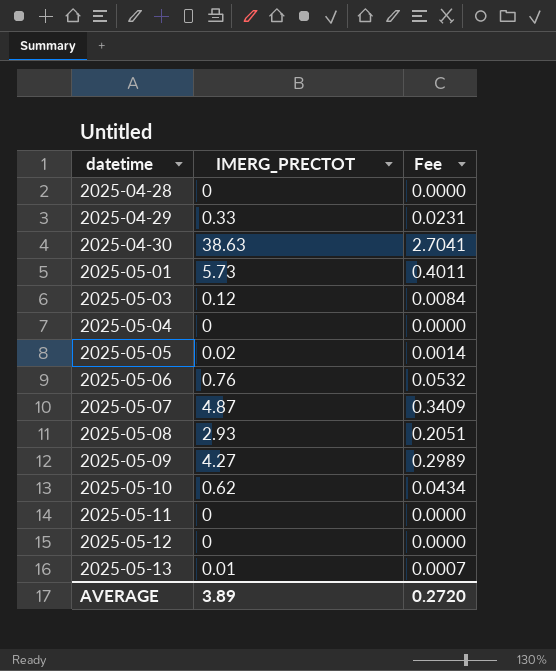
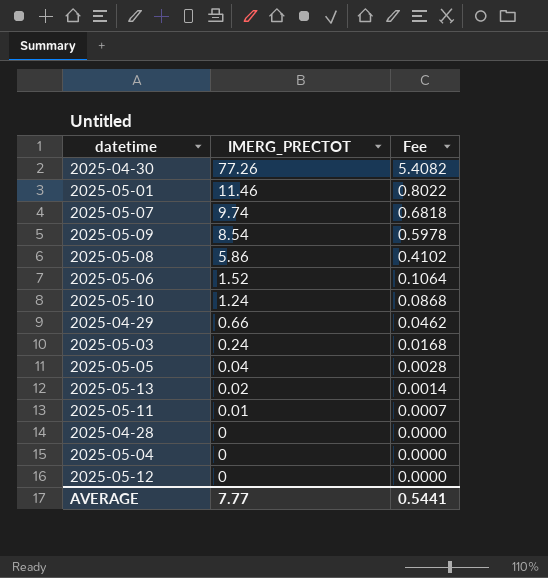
row order: datetime ascending -> IMERG_PRECTOT descending
2025-04-30 | IMERG_PRECTOT: 38.63 -> 77.26
2025-04-30 | Fee: 2.7041 -> 5.4082
2025-05-01 | IMERG_PRECTOT: 5.73 -> 11.46
2025-05-01 | Fee: 0.4011 -> 0.8022
2025-05-07 | IMERG_PRECTOT: 4.87 -> 9.74
2025-05-07 | Fee: 0.3409 -> 0.6818
2025-05-09 | IMERG_PRECTOT: 4.27 -> 8.54
2025-05-09 | Fee: 0.2989 -> 0.5978
2025-05-08 | IMERG_PRECTOT: 2.93 -> 5.86
2025-05-08 | Fee: 0.2051 -> 0.4102
2025-05-06 | IMERG_PRECTOT: 0.76 -> 1.52
2025-05-06 | Fee: 0.0532 -> 0.1064
2025-05-10 | IMERG_PRECTOT: 0.62 -> 1.24
2025-05-10 | Fee: 0.0434 -> 0.0868
2025-04-29 | IMERG_PRECTOT: 0.33 -> 0.66
2025-04-29 | Fee: 0.0231 -> 0.0462
2025-05-03 | IMERG_PRECTOT: 0.12 -> 0.24
2025-05-03 | Fee: 0.0084 -> 0.0168
2025-05-05 | IMERG_PRECTOT: 0.02 -> 0.04
2025-05-05 | Fee: 0.0014 -> 0.0028
2025-05-13 | IMERG_PRECTOT: 0.01 -> 0.02
2025-05-13 | Fee: 0.0007 -> 0.0014
2025-05-11 | IMERG_PRECTOT: 0 -> 0.01
2025-05-11 | Fee: 0.0000 -> 0.0007
AVERAGE | IMERG_PRECTOT: 3.89 -> 7.77
AVERAGE | Fee: 0.2720 -> 0.5441

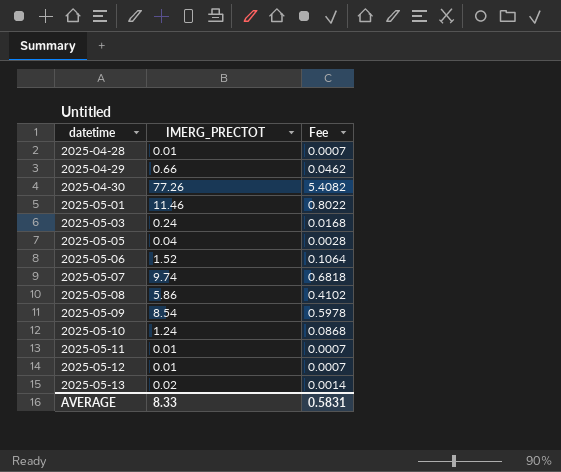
row order: IMERG_PRECTOT descending -> datetime ascending
row 2025-05-04: 0 | 0.0000 -> none
2025-04-28 | IMERG_PRECTOT: 0 -> 0.01
2025-04-28 | Fee: 0.0000 -> 0.0007
2025-05-12 | IMERG_PRECTOT: 0 -> 0.01
2025-05-12 | Fee: 0.0000 -> 0.0007
AVERAGE | IMERG_PRECTOT: 7.77 -> 8.33
AVERAGE | Fee: 0.5441 -> 0.5831

